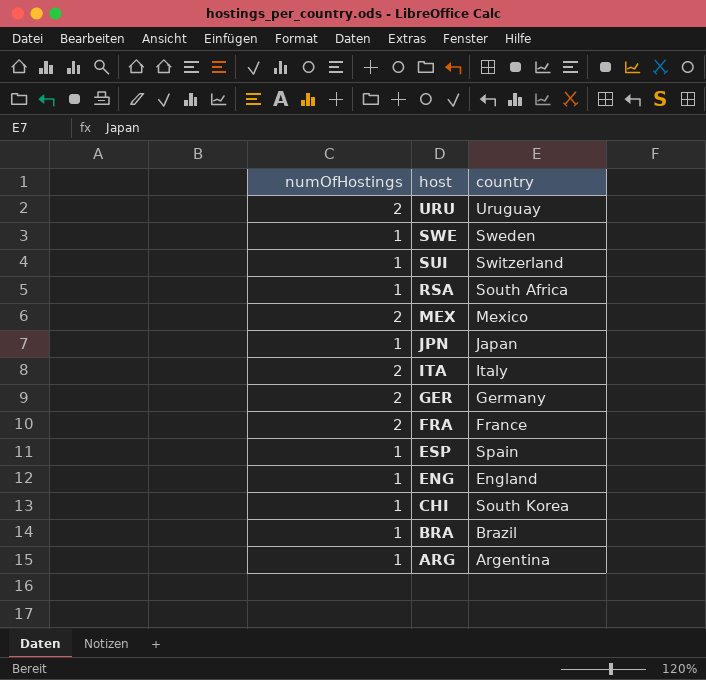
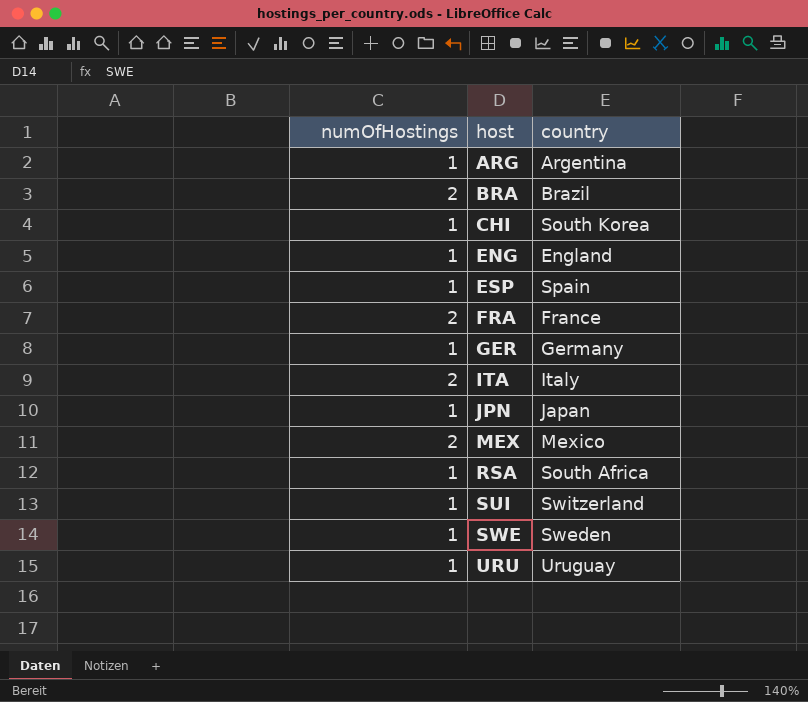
row order: host descending -> host ascending
BRA | numOfHostings: 1 -> 2
GER | numOfHostings: 2 -> 1
URU | numOfHostings: 2 -> 1

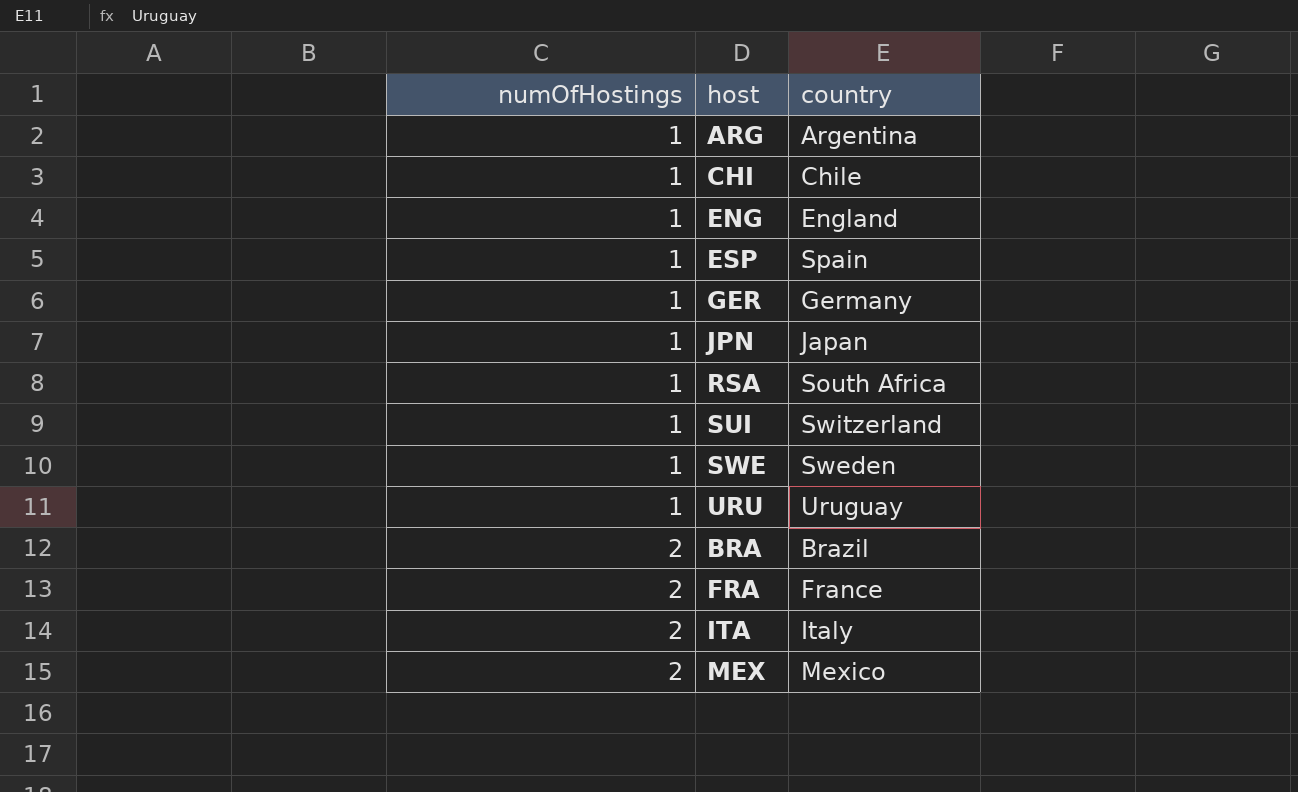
row order: host ascending -> numOfHostings ascending
CHI | country: South Korea -> Chile

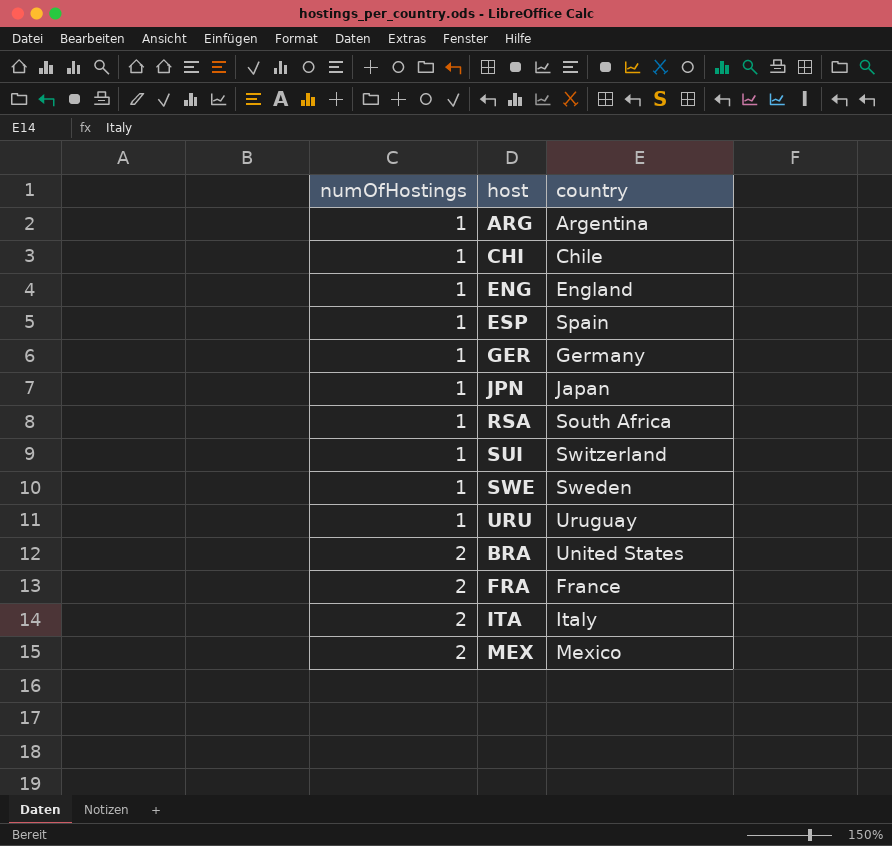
BRA | country: Brazil -> United States

